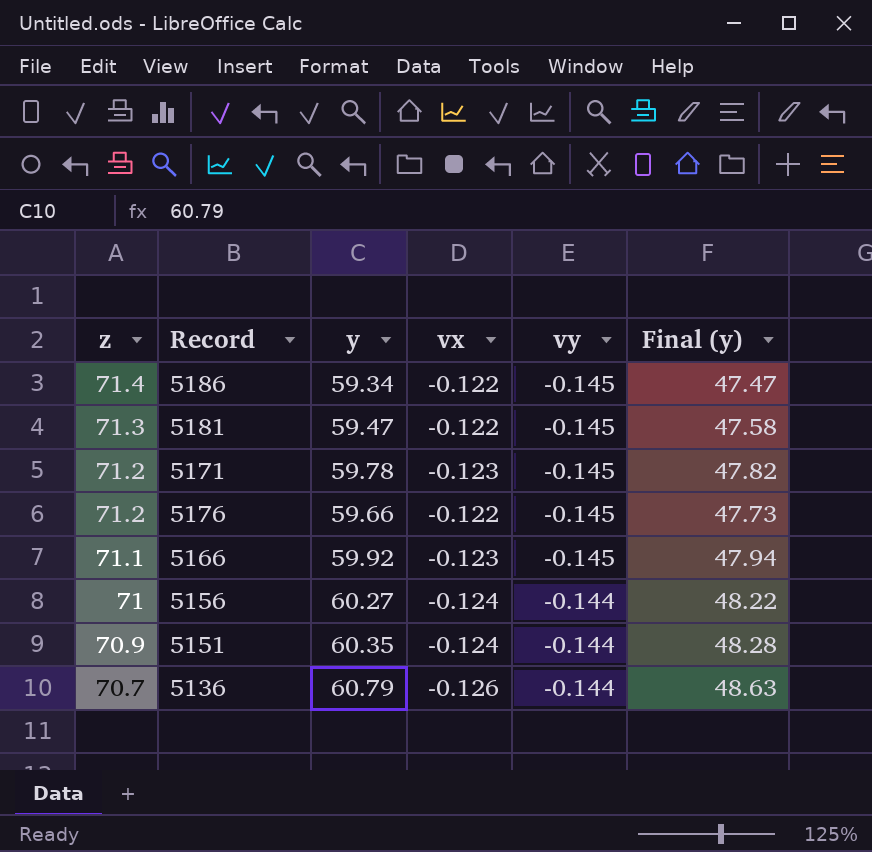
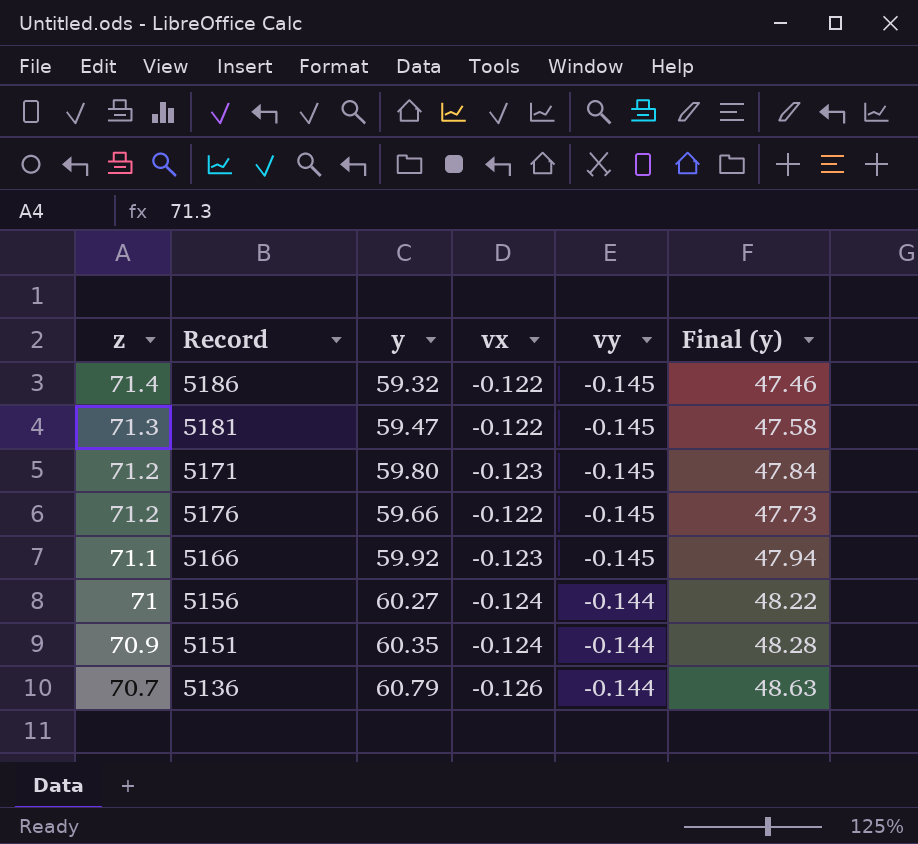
5186 | y: 59.34 -> 59.32
5186 | Final (y): 47.47 -> 47.46
5171 | y: 59.78 -> 59.80
5171 | Final (y): 47.82 -> 47.84

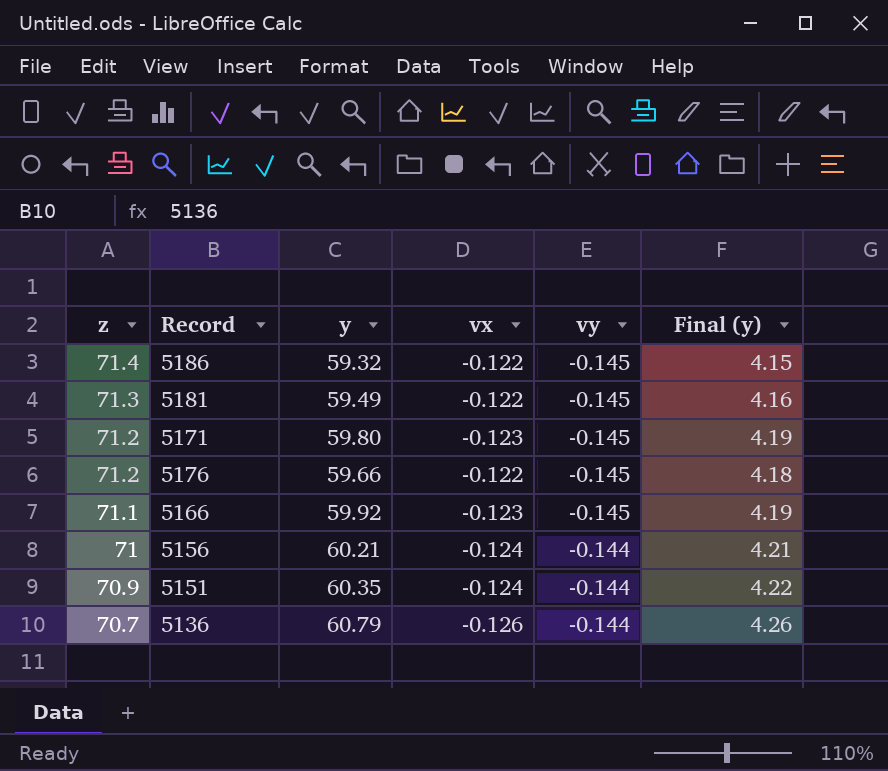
column Final (y) | formula: [y] * 0.8 -> [y] * 0.07
5181 | y: 59.47 -> 59.49
5156 | y: 60.27 -> 60.21

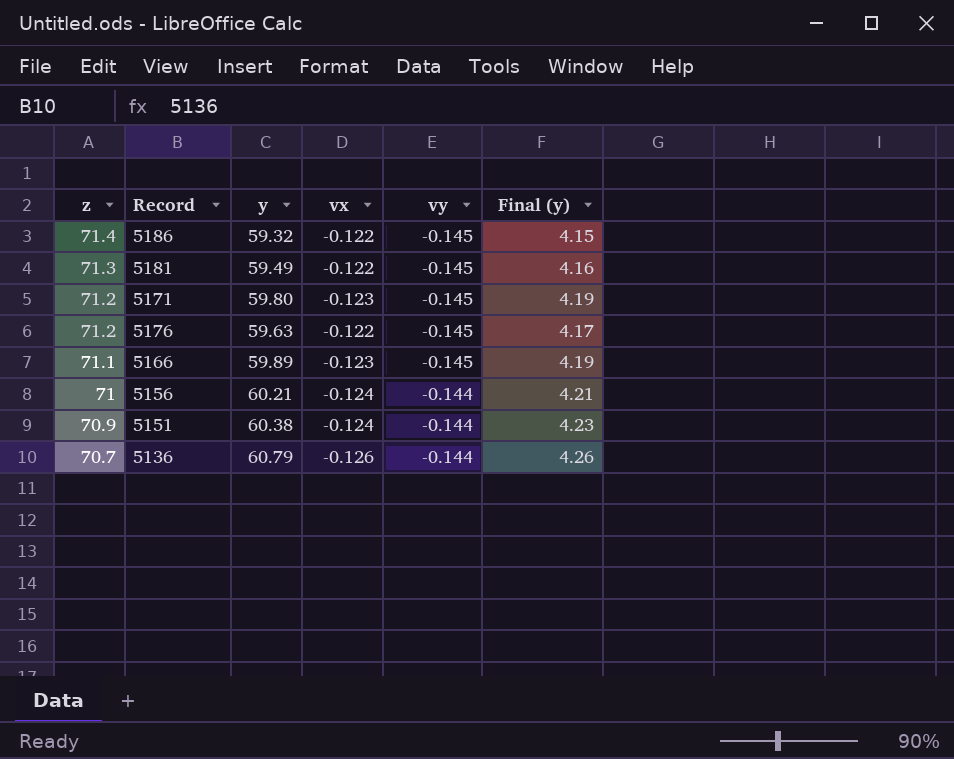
5176 | y: 59.66 -> 59.63
5176 | Final (y): 4.18 -> 4.17
5166 | y: 59.92 -> 59.89
5151 | y: 60.35 -> 60.38
5151 | Final (y): 4.22 -> 4.23

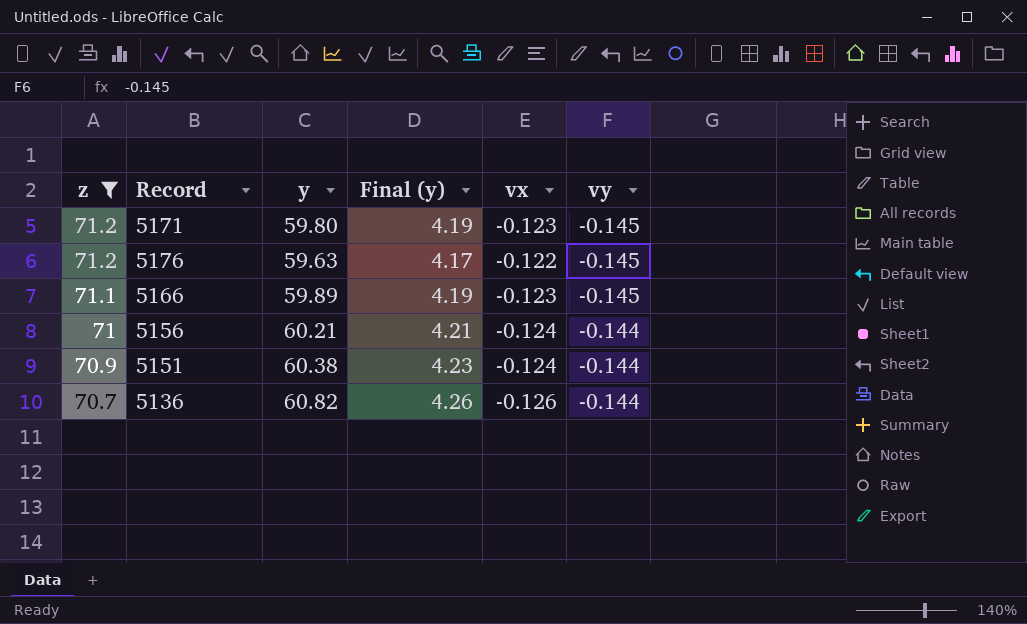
filter: none -> z <= 71.2
column Final (y) | position: 6 -> 4
5136 | y: 60.79 -> 60.82

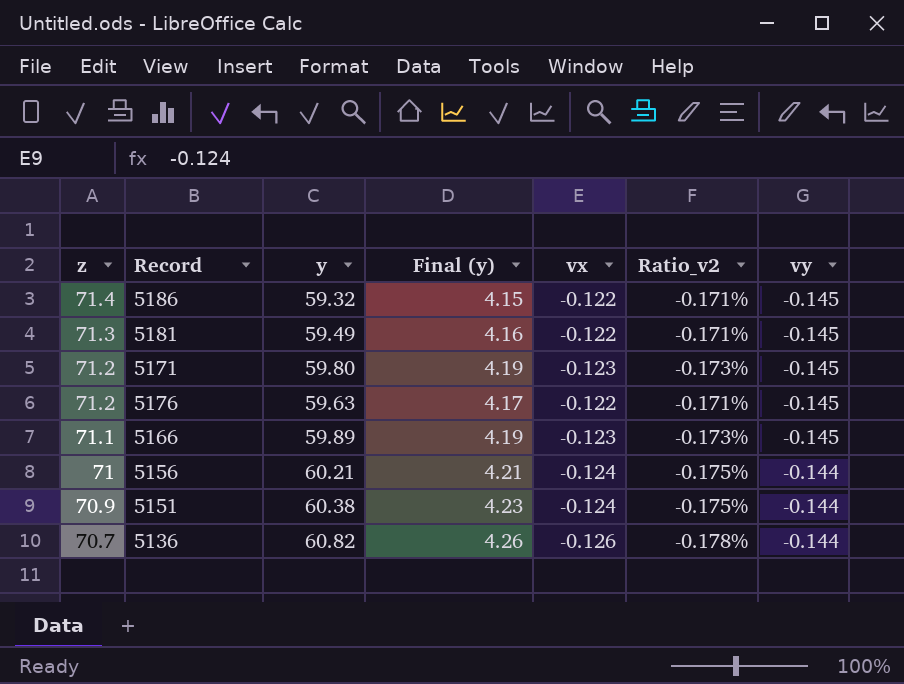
filter: z <= 71.2 -> none
column Ratio_v2 | formula: none -> [vx] / [z]

